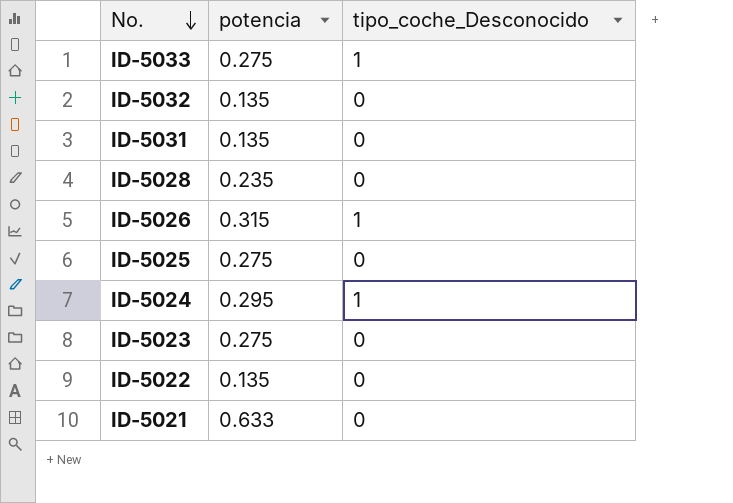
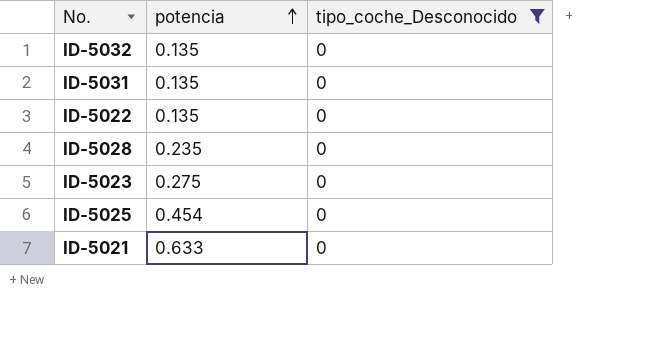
filter: none -> tipo_coche_Desconocido = 0
row order: No. descending -> potencia ascending
ID-5025 | potencia: 0.275 -> 0.454

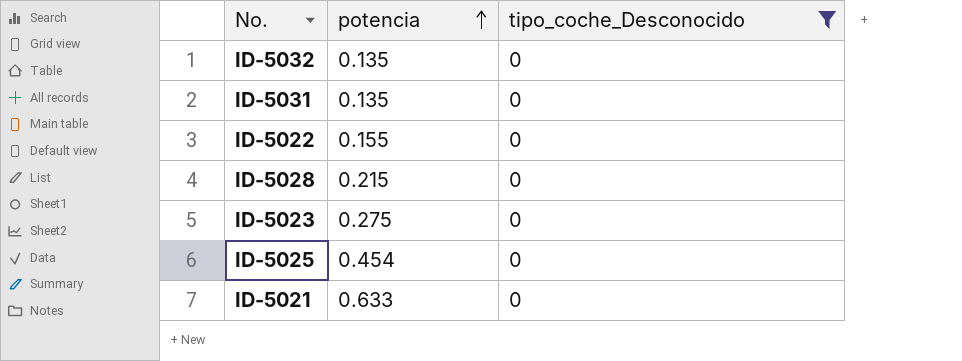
ID-5022 | potencia: 0.135 -> 0.155
ID-5028 | potencia: 0.235 -> 0.215

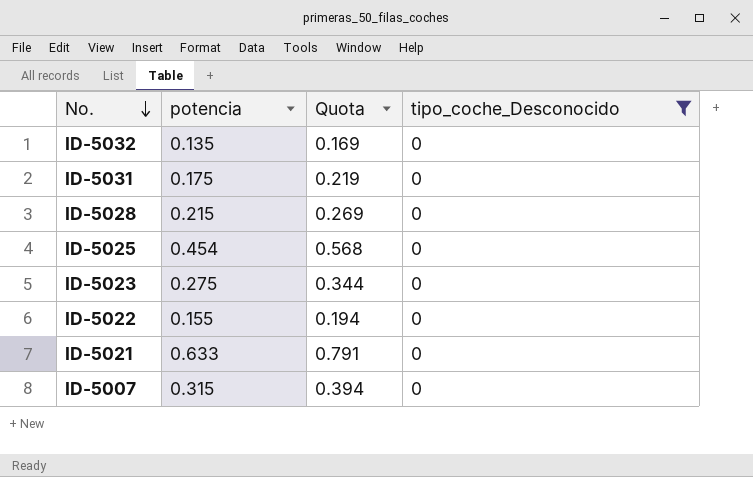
row order: potencia ascending -> No. descending
column Quota | formula: none -> [potencia] * 1.25
ID-5031 | potencia: 0.135 -> 0.175
row ID-5007: none -> 0.315 | 0.394 | 0

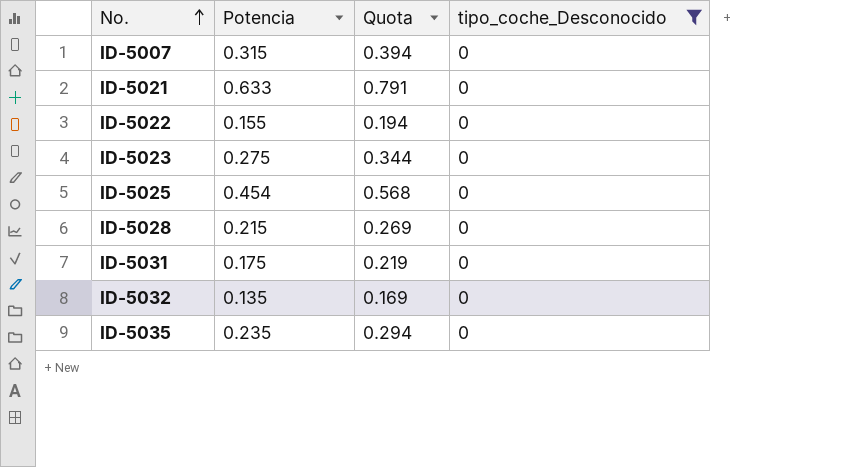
row order: No. descending -> No. ascending
column name: potencia -> Potencia
row ID-5035: none -> 0.235 | 0.294 | 0

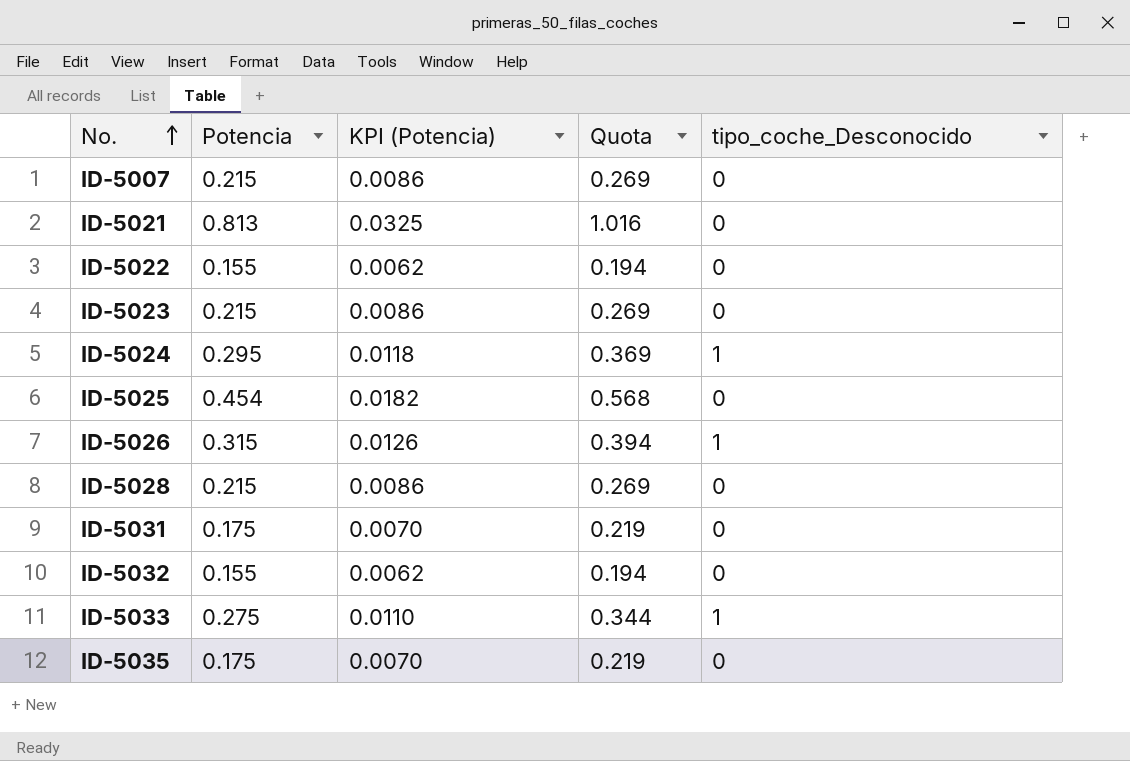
filter: tipo_coche_Desconocido = 0 -> none
column KPI (Potencia) | formula: none -> [Potencia] * 0.04
ID-5007 | Potencia: 0.315 -> 0.215
ID-5007 | Quota: 0.394 -> 0.269
ID-5021 | Potencia: 0.633 -> 0.813
ID-5021 | Quota: 0.791 -> 1.016
ID-5023 | Potencia: 0.275 -> 0.215
ID-5023 | Quota: 0.344 -> 0.269
ID-5032 | Potencia: 0.135 -> 0.155
ID-5032 | Quota: 0.169 -> 0.194
ID-5035 | Potencia: 0.235 -> 0.175
ID-5035 | Quota: 0.294 -> 0.219

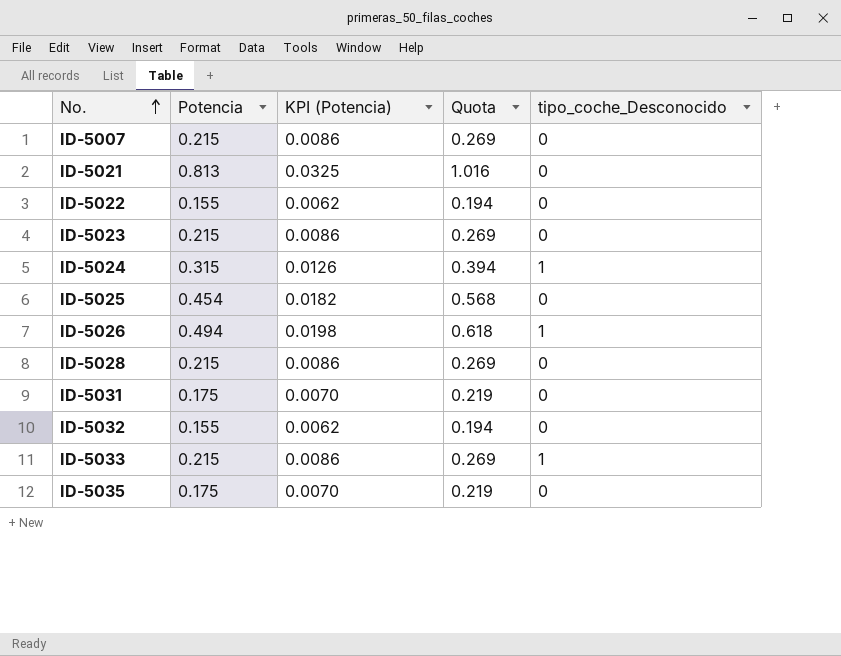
ID-5024 | Potencia: 0.295 -> 0.315
ID-5024 | KPI (Potencia): 0.0118 -> 0.0126
ID-5024 | Quota: 0.369 -> 0.394
ID-5026 | Potencia: 0.315 -> 0.494
ID-5026 | KPI (Potencia): 0.0126 -> 0.0198
ID-5026 | Quota: 0.394 -> 0.618
ID-5033 | Potencia: 0.275 -> 0.215
ID-5033 | KPI (Potencia): 0.0110 -> 0.0086
ID-5033 | Quota: 0.344 -> 0.269

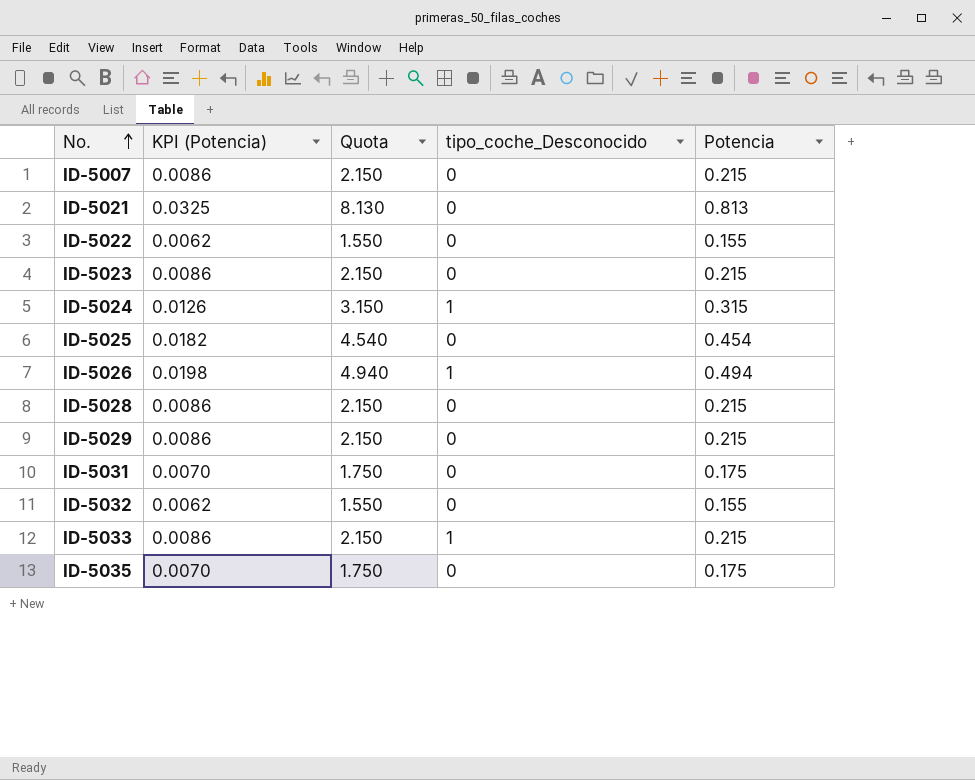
column Quota | formula: [Potencia] * 1.25 -> [Potencia] * 10
column Potencia | position: 2 -> 5
row ID-5029: none -> 0.0086 | 2.150 | 0 | 0.215

